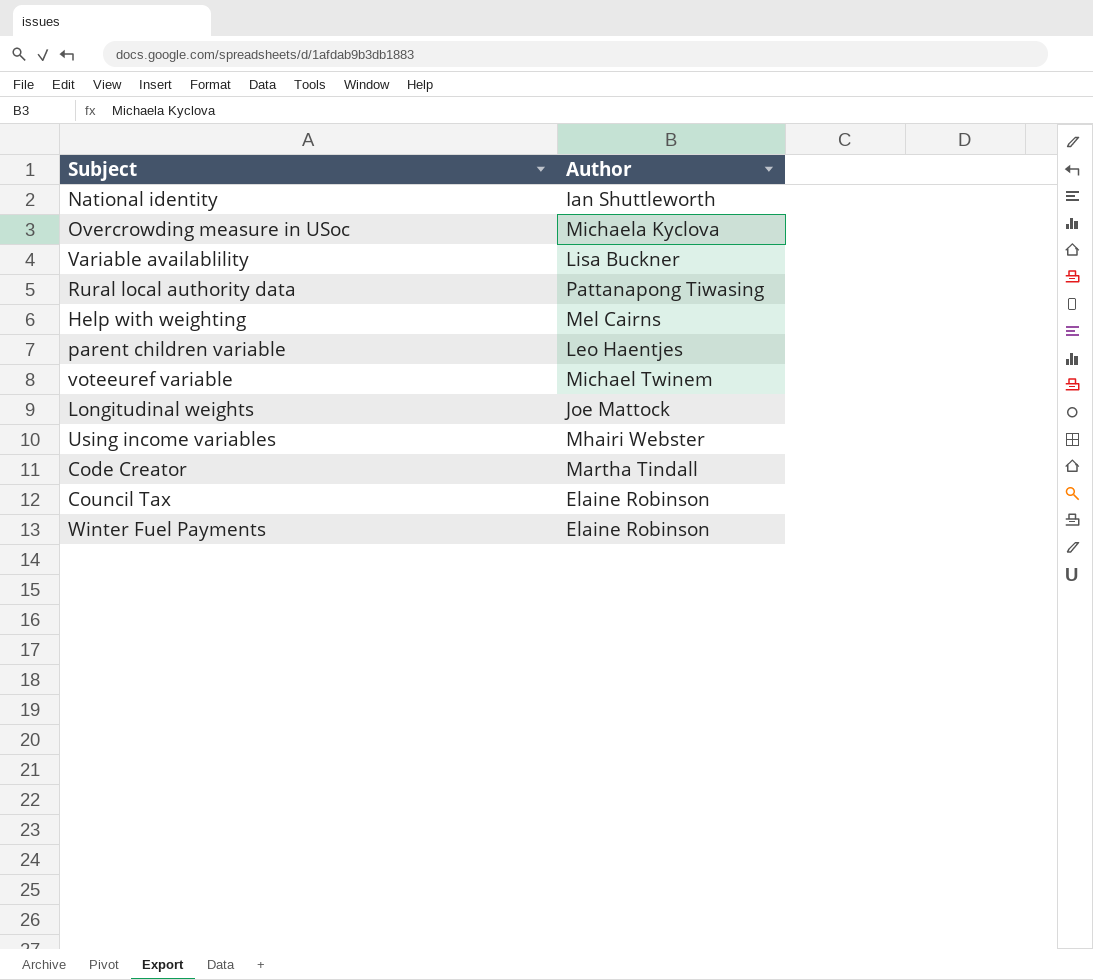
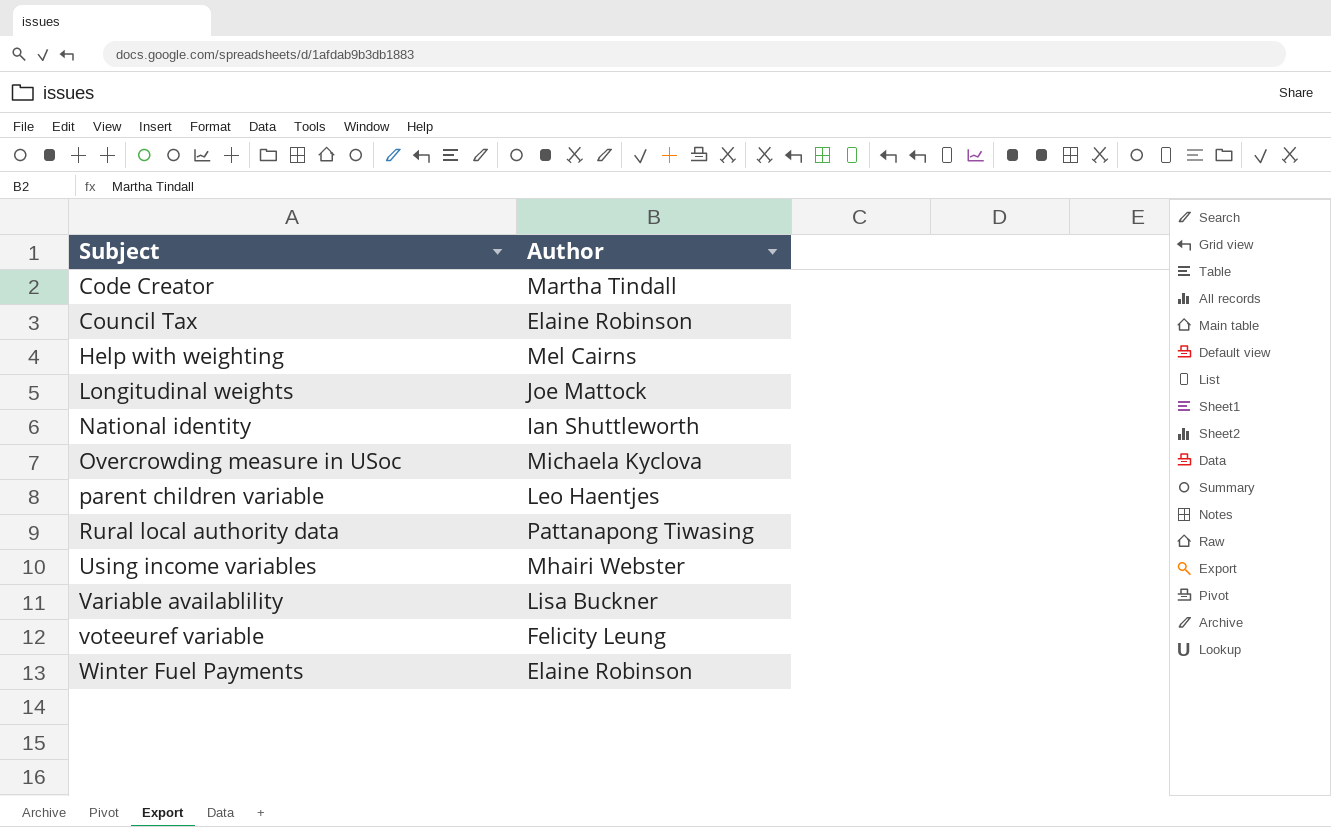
row order: none -> Subject ascending
voteeuref variable | Author: Michael Twinem -> Felicity Leung

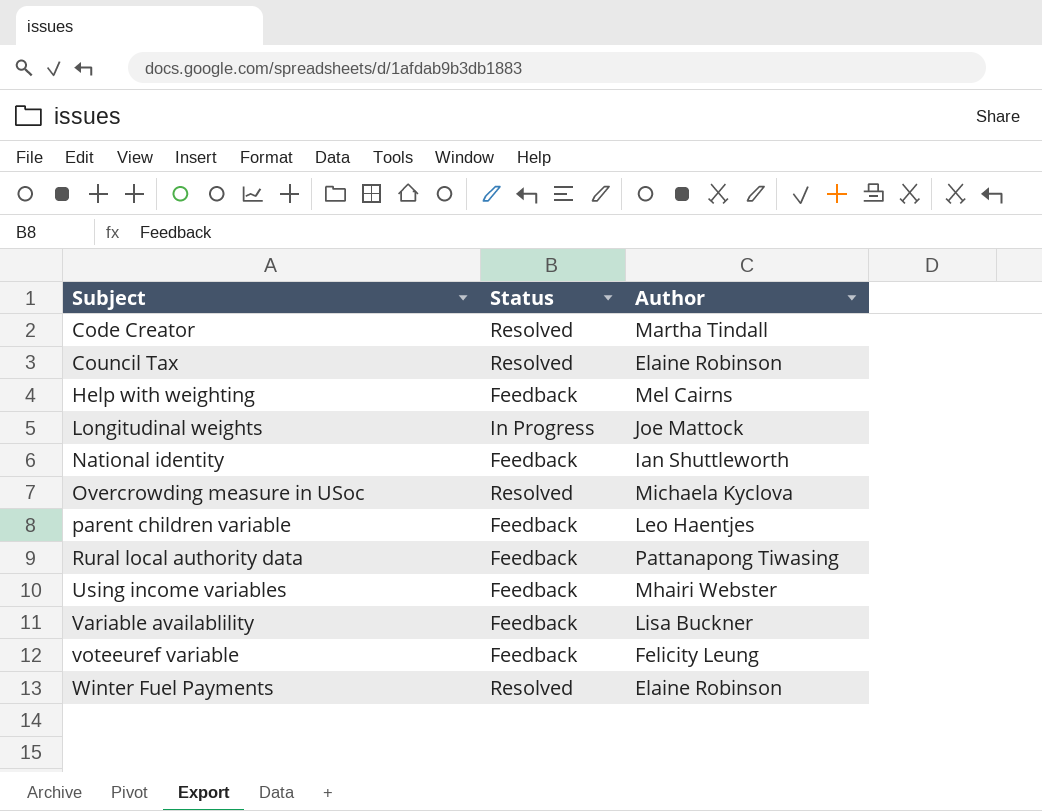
column Status | position: none -> 2

